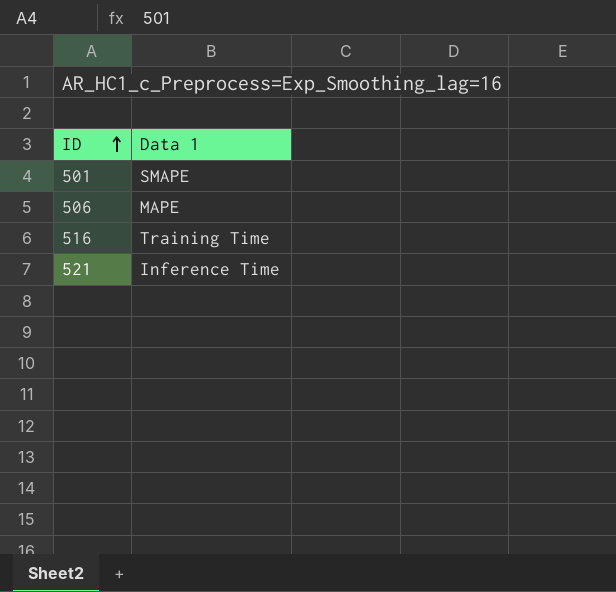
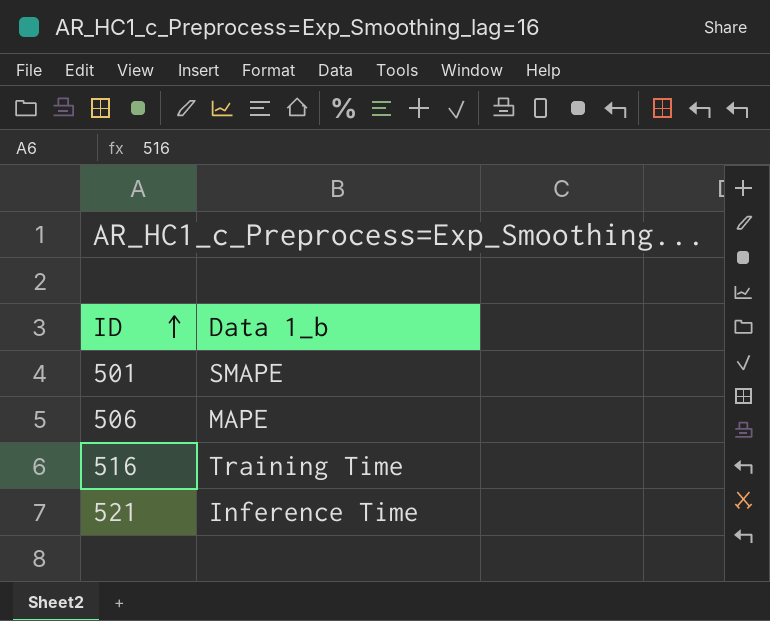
column name: Data 1 -> Data 1_b

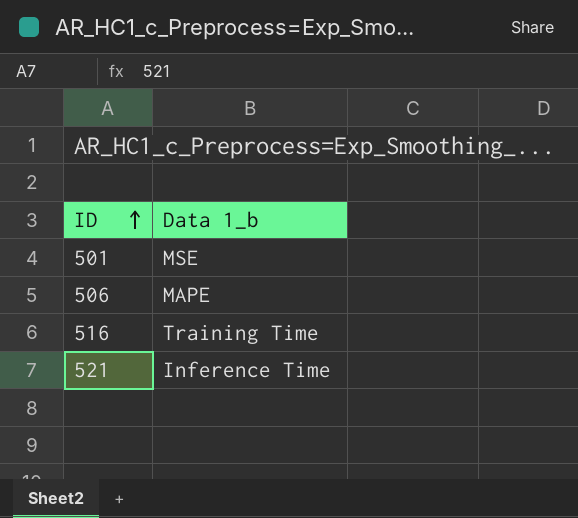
501 | Data 1_b: SMAPE -> MSE

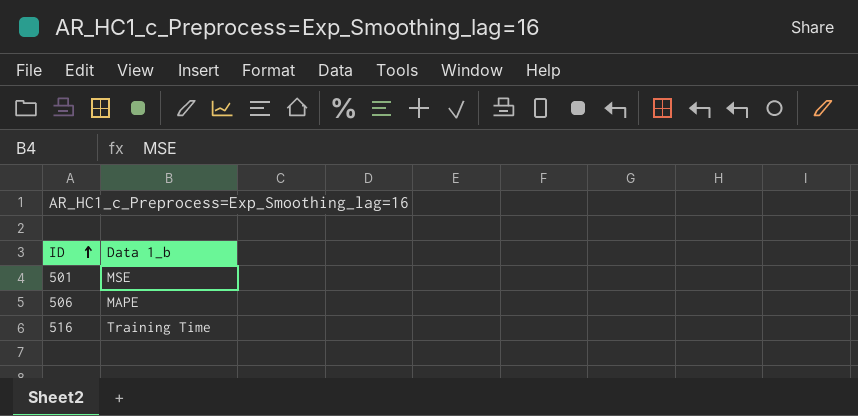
row 521: Inference Time -> none

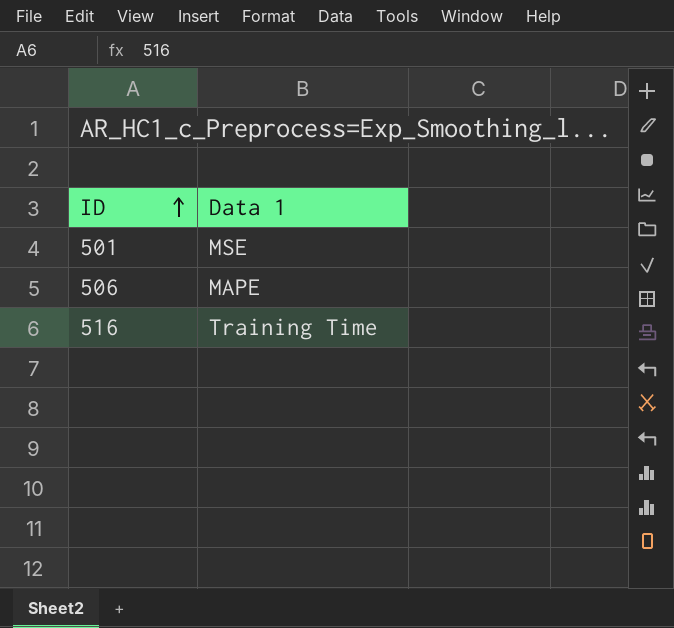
column name: Data 1_b -> Data 1

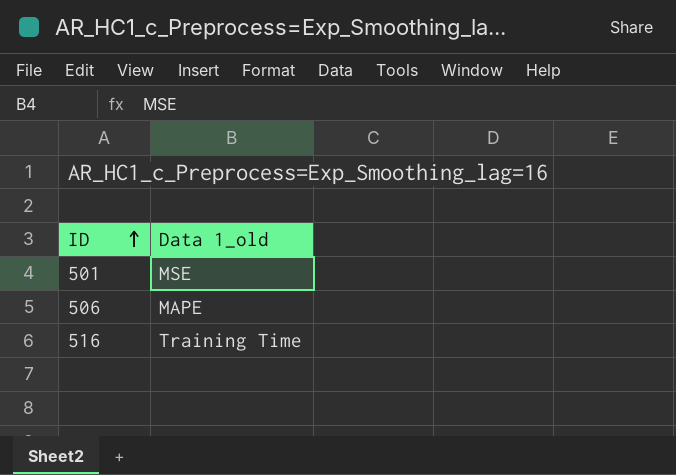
column name: Data 1 -> Data 1_old

